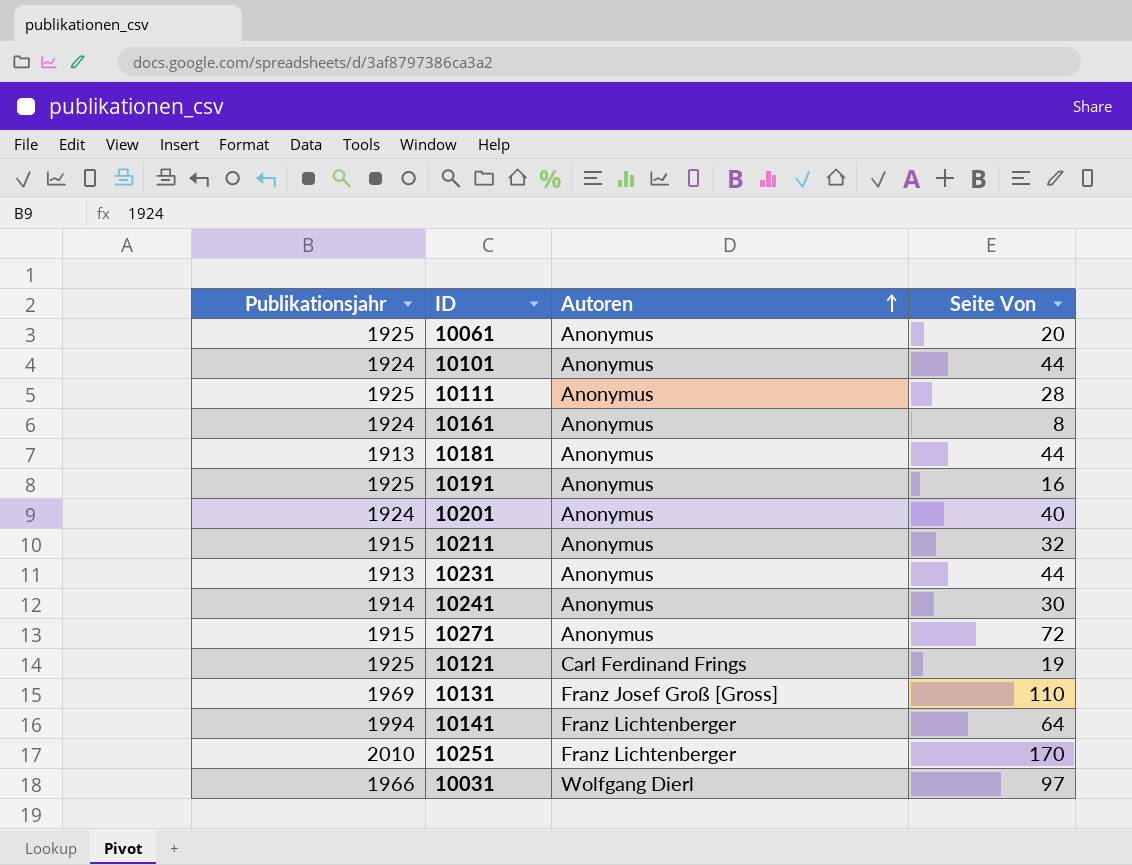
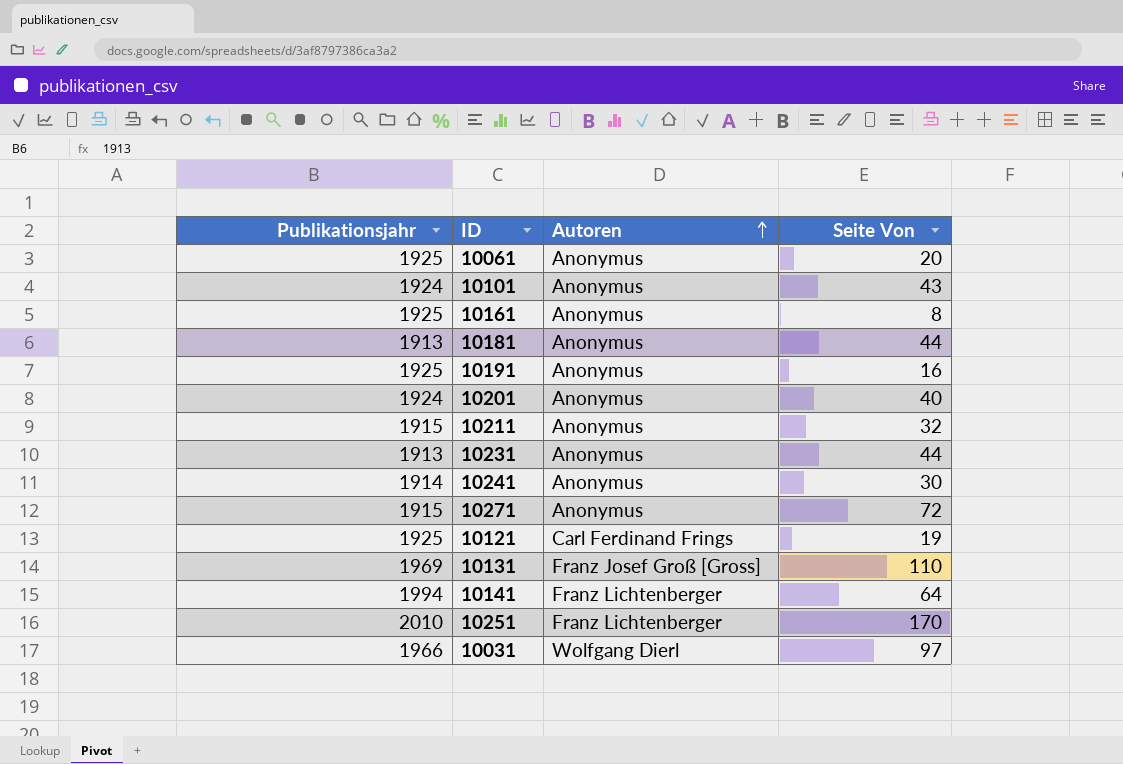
row 10111: 1925 | Anonymus | 28 -> none
10101 | Seite Von: 44 -> 43
10161 | Publikationsjahr: 1924 -> 1925

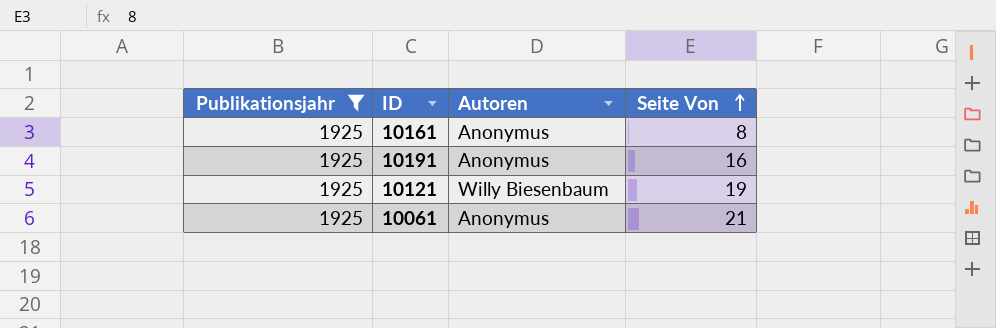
filter: none -> Publikationsjahr = 1925
row order: Autoren ascending -> Seite Von ascending
10121 | Autoren: Carl Ferdinand Frings -> Willy Biesenbaum
10061 | Seite Von: 20 -> 21

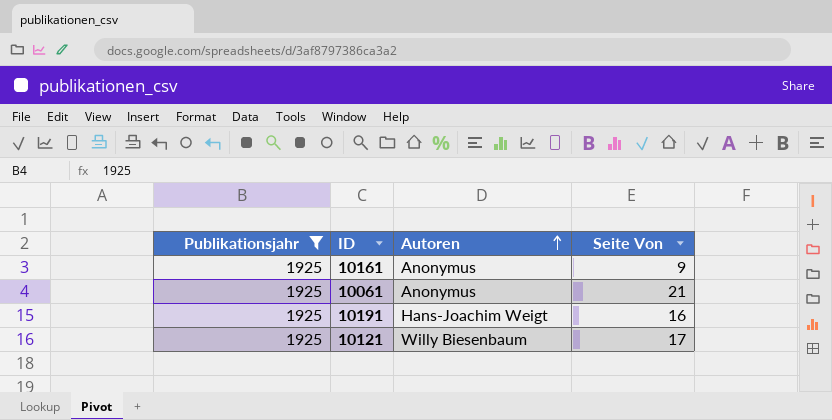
row order: Seite Von ascending -> Autoren ascending
10161 | Seite Von: 8 -> 9
10191 | Autoren: Anonymus -> Hans-Joachim Weigt
10121 | Seite Von: 19 -> 17

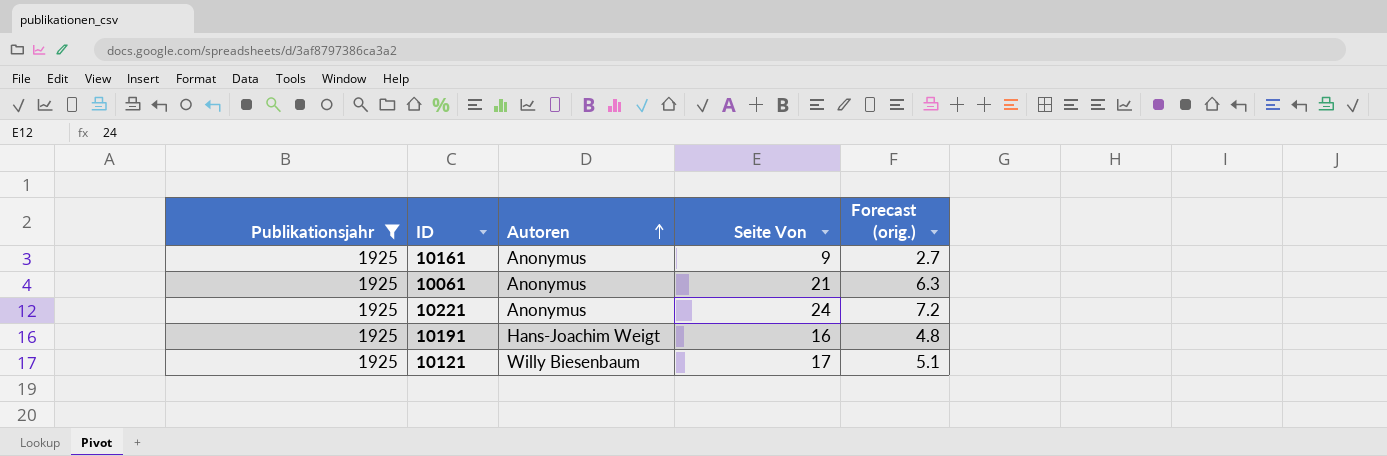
column Forecast (orig.) | formula: none -> [Seite Von] * 0.3
row 10221: none -> 1925 | Anonymus | 24 | 7.2

